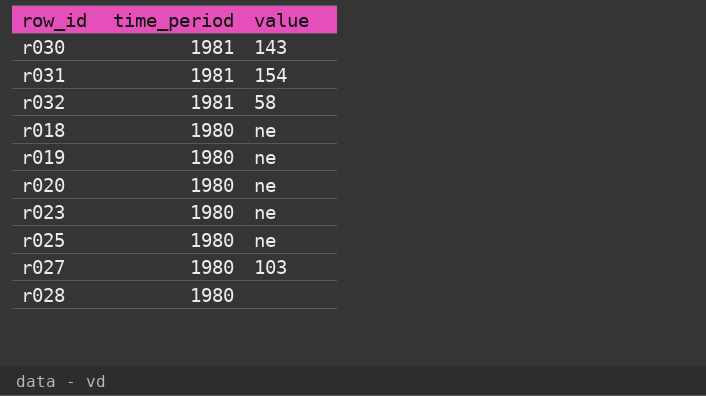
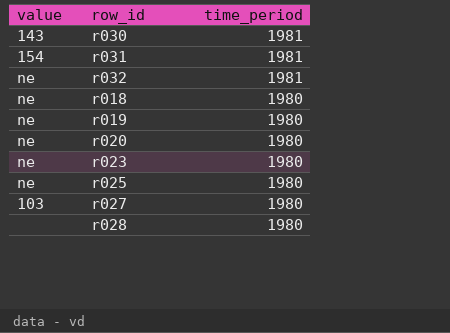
column value | position: 3 -> 1
r032 | value: 58 -> ne

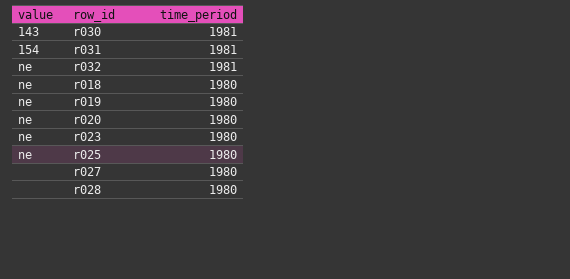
r027 | value: 103 -> none

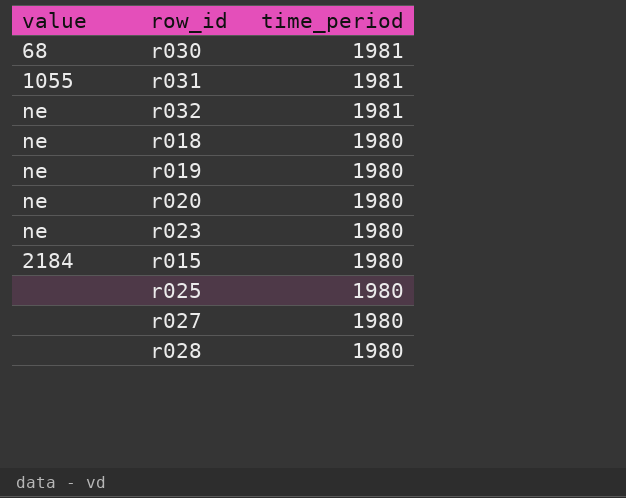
r030 | value: 143 -> 68
r031 | value: 154 -> 1055
row r015: none -> 2184 | 1980
r025 | value: ne -> none

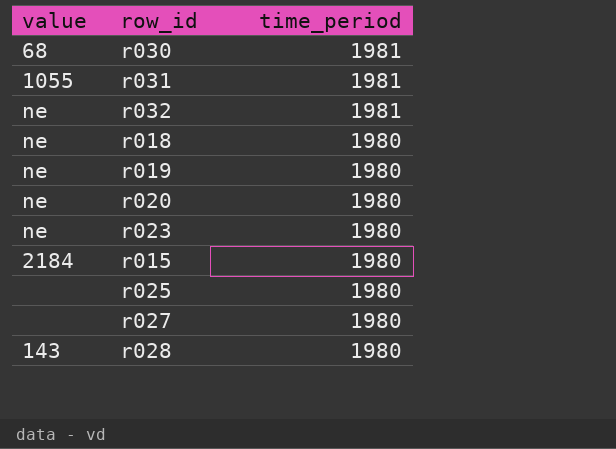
r028 | value: none -> 143

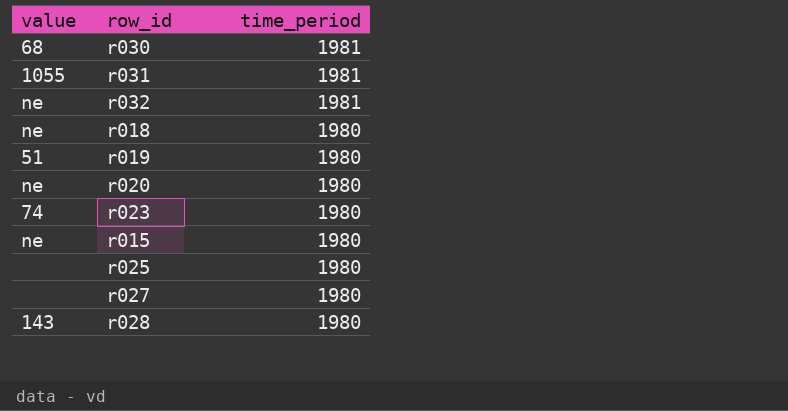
r019 | value: ne -> 51
r023 | value: ne -> 74
r015 | value: 2184 -> ne

